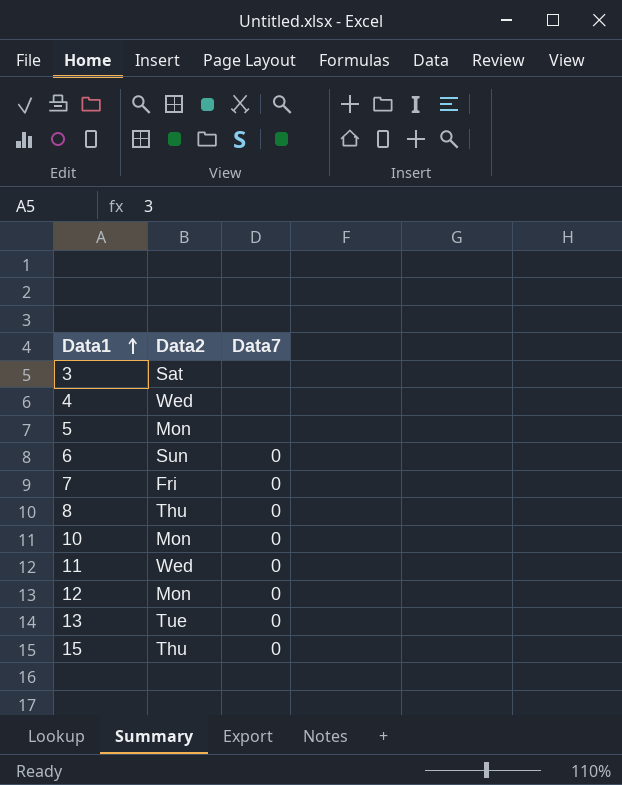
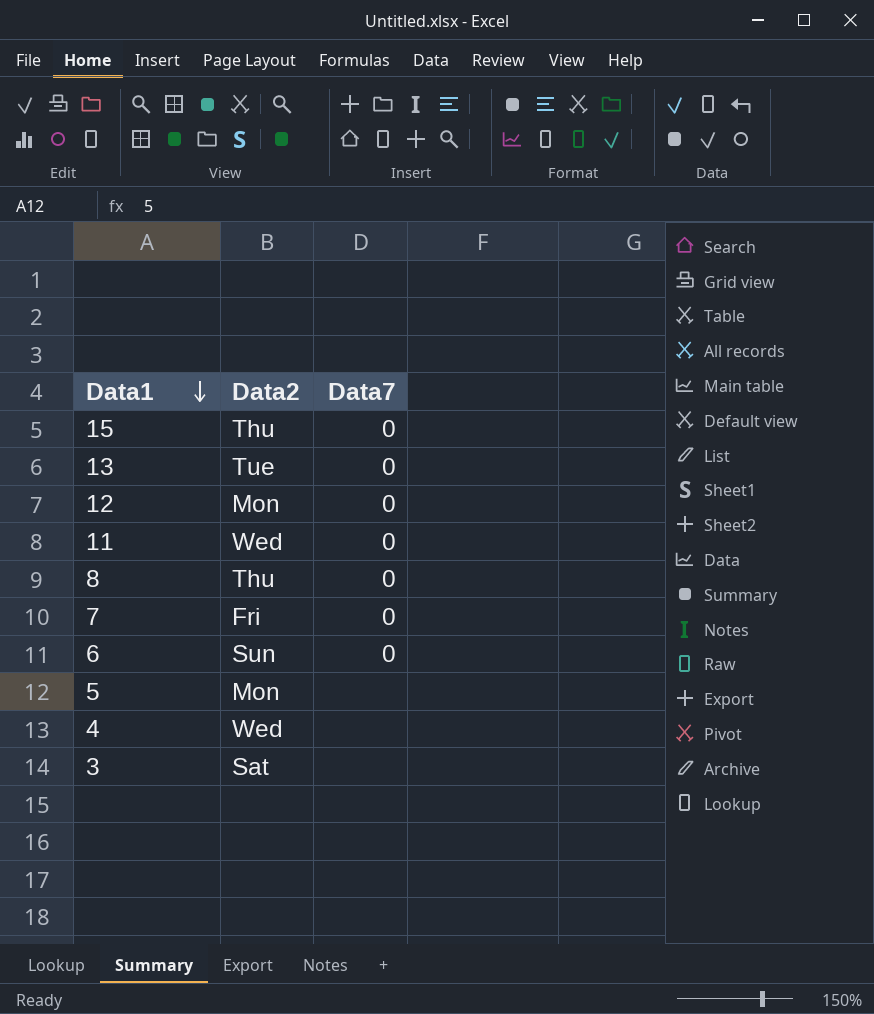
row order: Data1 ascending -> Data1 descending
row 10: Mon | 0 -> none

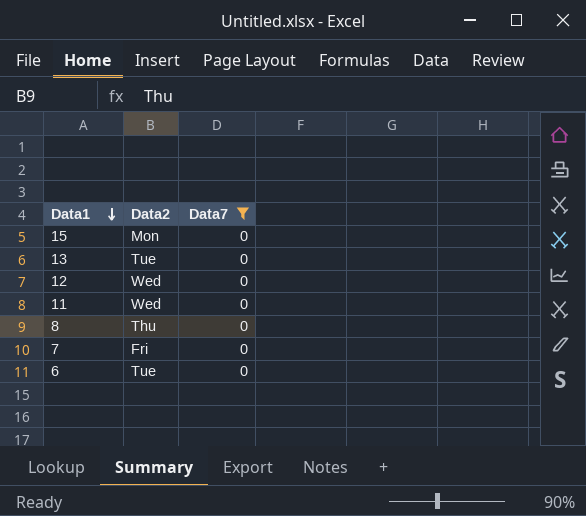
filter: none -> Data7 = 0
15 | Data2: Thu -> Mon
12 | Data2: Mon -> Wed
6 | Data2: Sun -> Tue

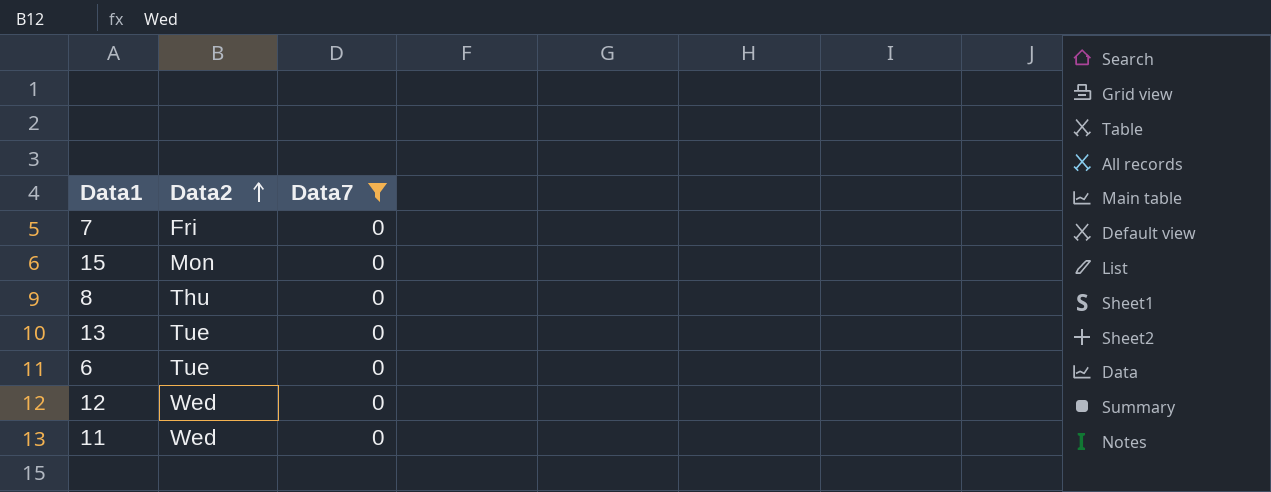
row order: Data1 descending -> Data2 ascending

